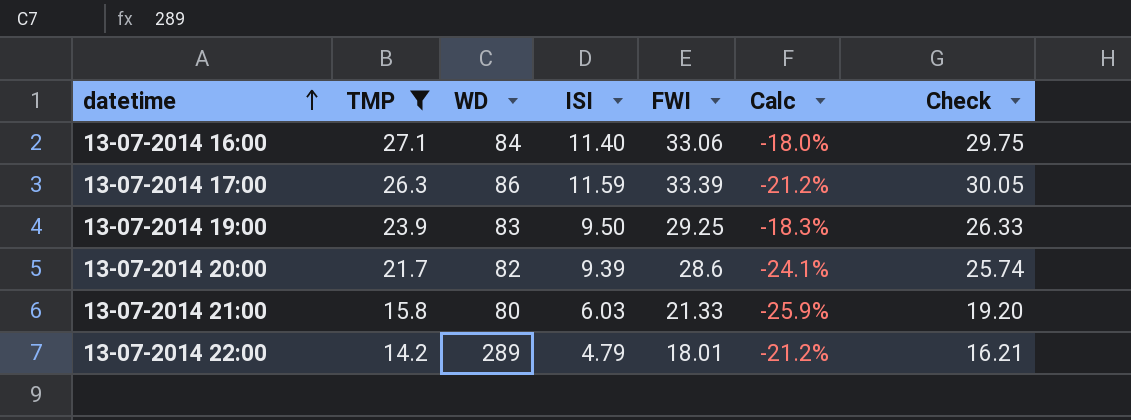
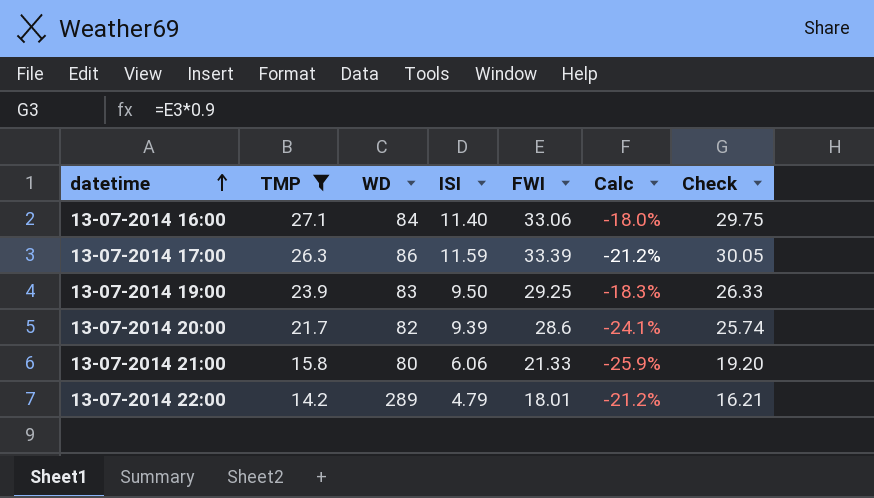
13-07-2014 21:00 | ISI: 6.03 -> 6.06

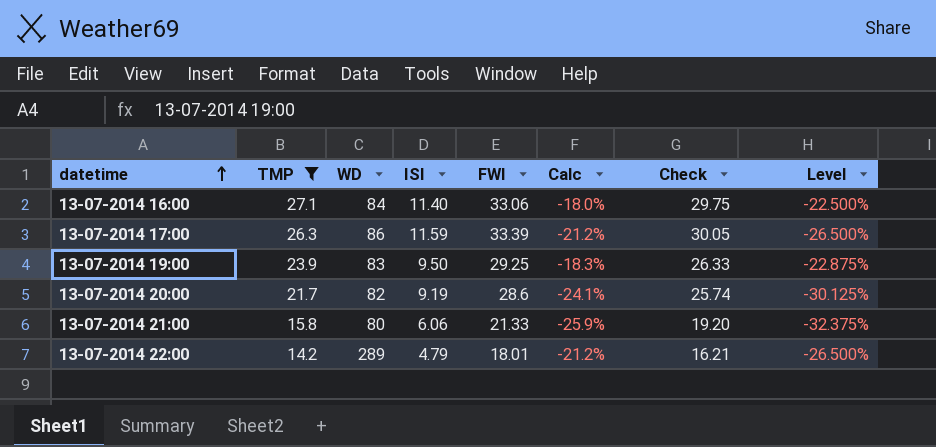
column Level | formula: none -> [Calc] * 1.25
13-07-2014 20:00 | ISI: 9.39 -> 9.19

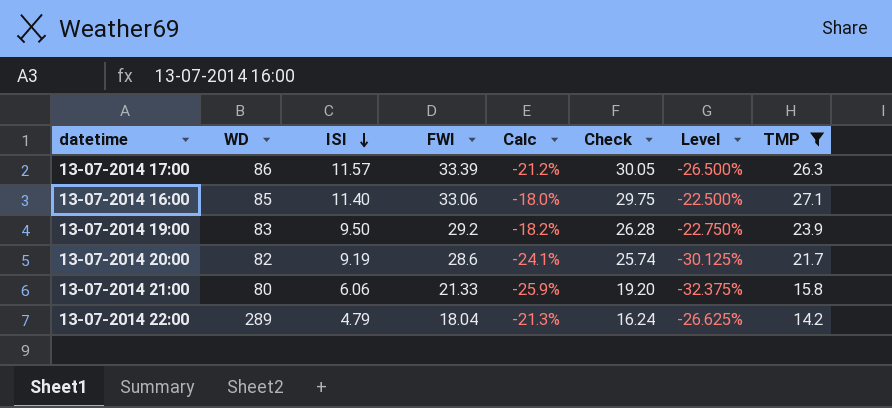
row order: datetime ascending -> ISI descending
column TMP | position: 2 -> 8
13-07-2014 17:00 | ISI: 11.59 -> 11.57
13-07-2014 16:00 | WD: 84 -> 85
13-07-2014 19:00 | FWI: 29.25 -> 29.2
13-07-2014 19:00 | Calc: -18.3% -> -18.2%
13-07-2014 19:00 | Check: 26.33 -> 26.28
13-07-2014 19:00 | Level: -22.875% -> -22.750%
13-07-2014 22:00 | FWI: 18.01 -> 18.04
13-07-2014 22:00 | Calc: -21.2% -> -21.3%
13-07-2014 22:00 | Check: 16.21 -> 16.24
13-07-2014 22:00 | Level: -26.500% -> -26.625%

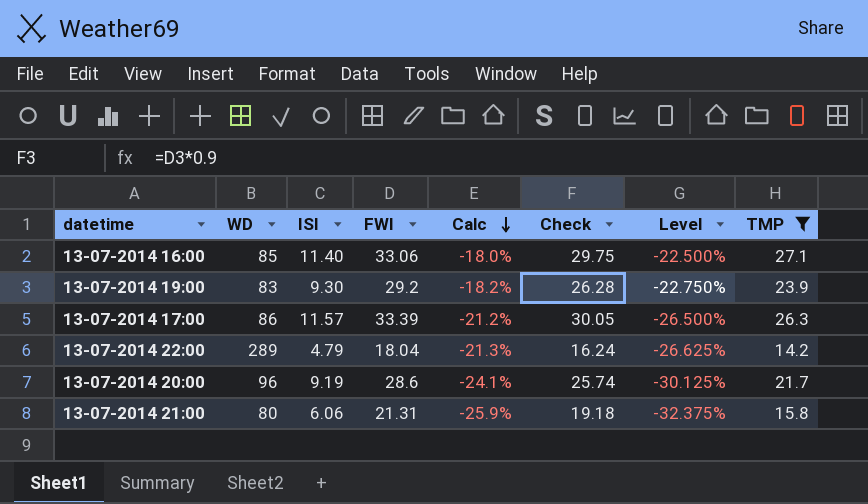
row order: ISI descending -> Calc descending
13-07-2014 19:00 | ISI: 9.50 -> 9.30
13-07-2014 20:00 | WD: 82 -> 96
13-07-2014 21:00 | FWI: 21.33 -> 21.31
13-07-2014 21:00 | Check: 19.20 -> 19.18

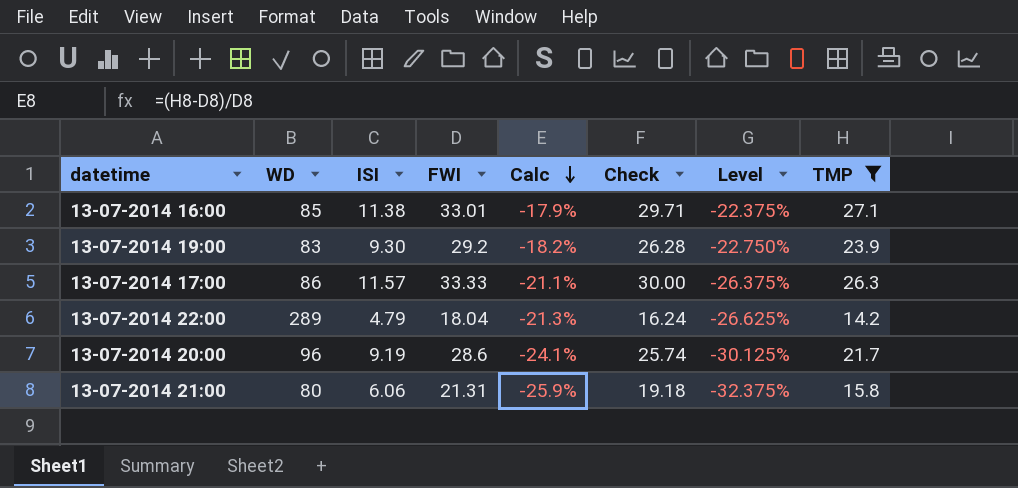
13-07-2014 16:00 | ISI: 11.40 -> 11.38
13-07-2014 16:00 | FWI: 33.06 -> 33.01
13-07-2014 16:00 | Calc: -18.0% -> -17.9%
13-07-2014 16:00 | Check: 29.75 -> 29.71
13-07-2014 16:00 | Level: -22.500% -> -22.375%
13-07-2014 17:00 | FWI: 33.39 -> 33.33
13-07-2014 17:00 | Calc: -21.2% -> -21.1%
13-07-2014 17:00 | Check: 30.05 -> 30.00
13-07-2014 17:00 | Level: -26.500% -> -26.375%

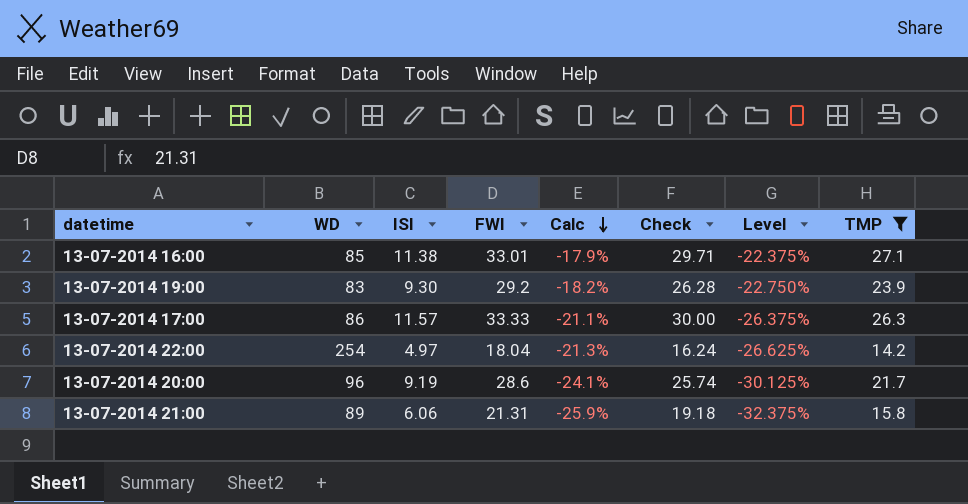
13-07-2014 22:00 | WD: 289 -> 254
13-07-2014 22:00 | ISI: 4.79 -> 4.97
13-07-2014 21:00 | WD: 80 -> 89

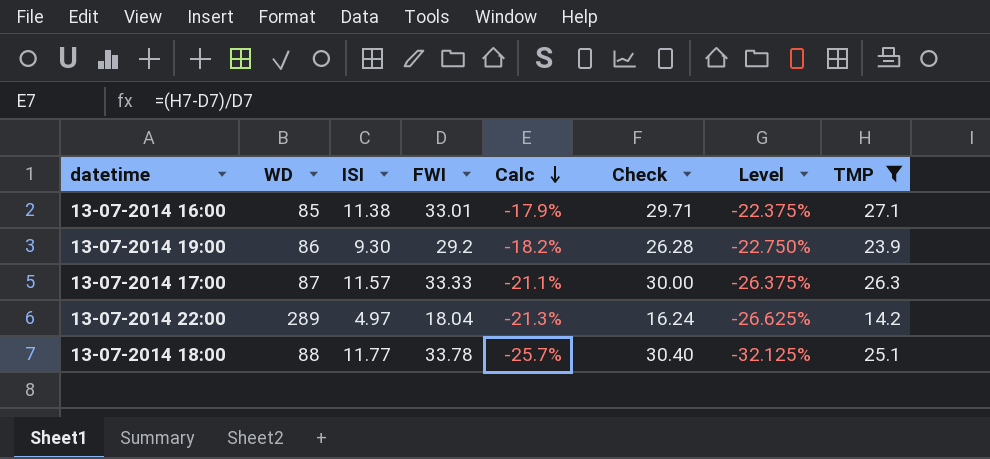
row 13-07-2014 20:00: 96 | 9.19 | 28.6 | -24.1% | 25.74 | -30.125% | 21.7 -> none
row 13-07-2014 21:00: 89 | 6.06 | 21.31 | -25.9% | 19.18 | -32.375% | 15.8 -> none
13-07-2014 19:00 | WD: 83 -> 86
13-07-2014 17:00 | WD: 86 -> 87
13-07-2014 22:00 | WD: 254 -> 289
row 13-07-2014 18:00: none -> 88 | 11.77 | 33.78 | -25.7% | 30.40 | -32.125% | 25.1

